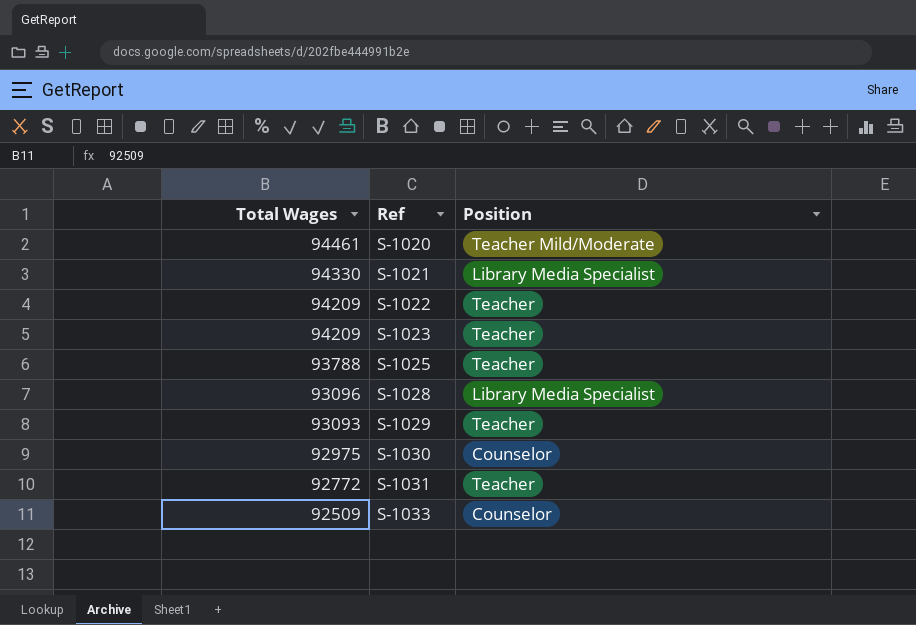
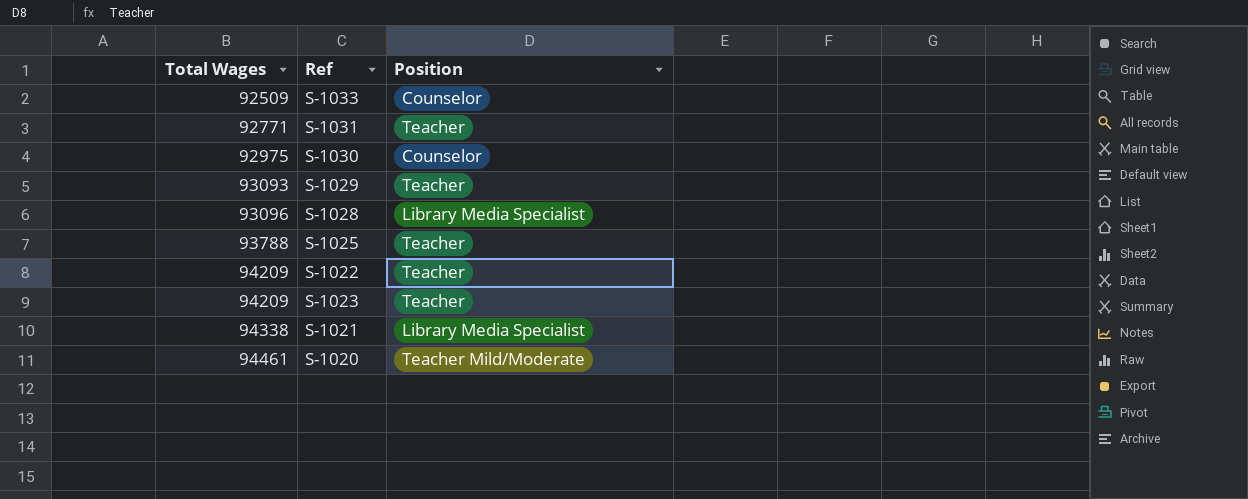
row order: Total Wages descending -> Total Wages ascending
S-1031 | Total Wages: 92772 -> 92771
S-1021 | Total Wages: 94330 -> 94338

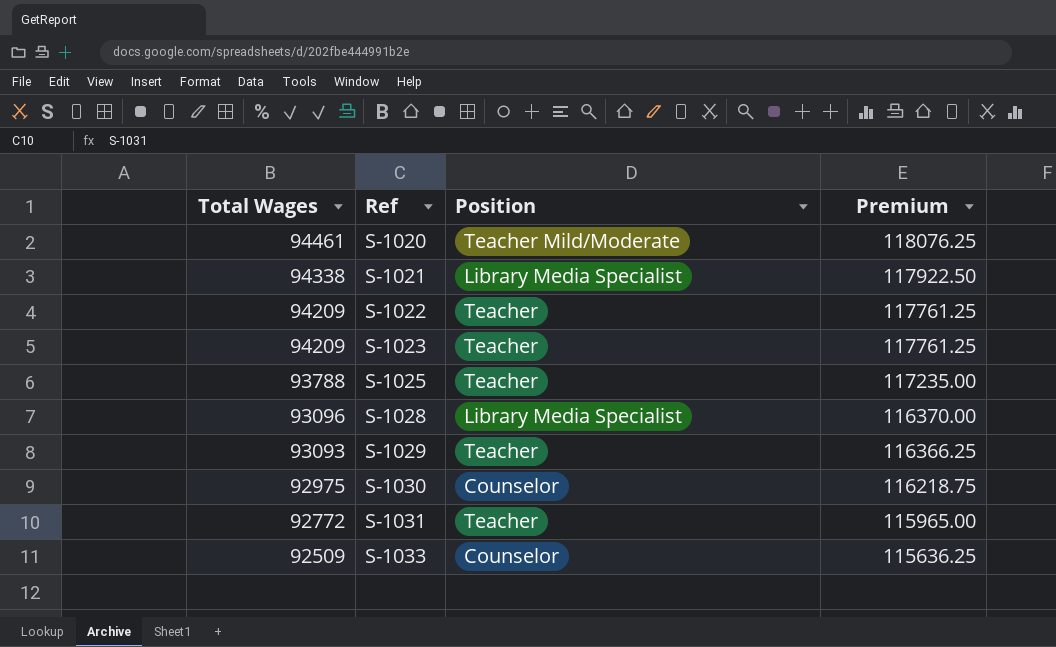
row order: Total Wages ascending -> Total Wages descending
column Premium | formula: none -> [Total Wages] * 1.25
S-1031 | Total Wages: 92771 -> 92772

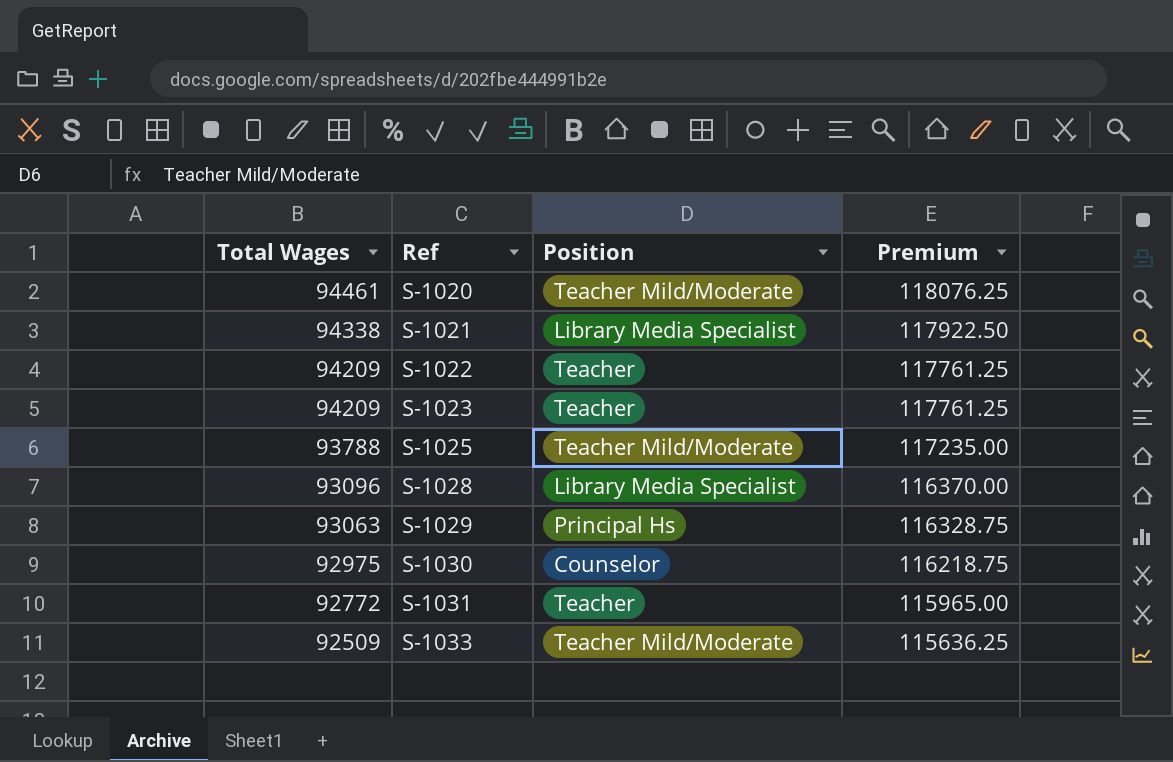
S-1025 | Position: Teacher -> Teacher Mild/Moderate
S-1029 | Total Wages: 93093 -> 93063
S-1029 | Position: Teacher -> Principal Hs
S-1029 | Premium: 116366.25 -> 116328.75
S-1033 | Position: Counselor -> Teacher Mild/Moderate

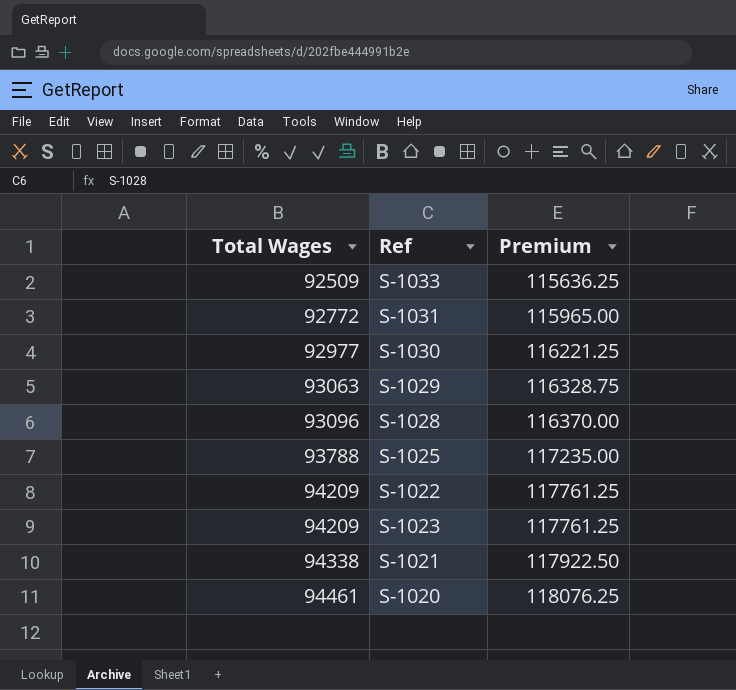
row order: Total Wages descending -> Total Wages ascending
column Position | position: 3 -> none
S-1030 | Total Wages: 92975 -> 92977
S-1030 | Premium: 116218.75 -> 116221.25

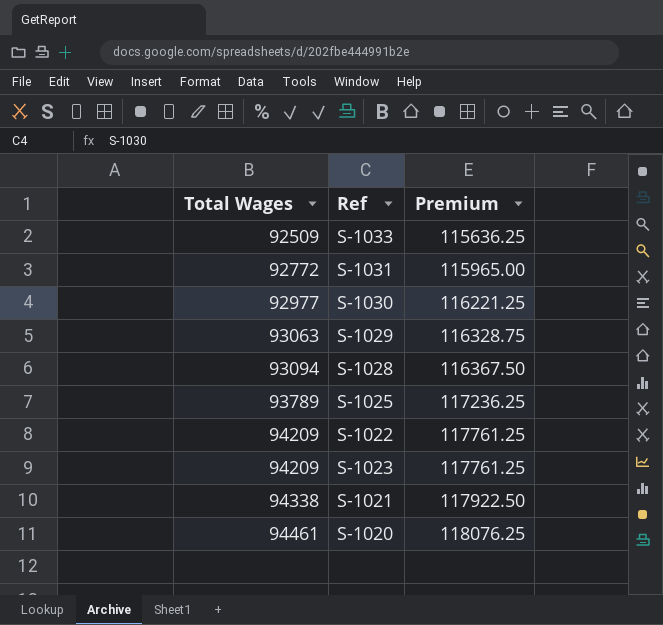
S-1028 | Total Wages: 93096 -> 93094
S-1028 | Premium: 116370.00 -> 116367.50
S-1025 | Total Wages: 93788 -> 93789
S-1025 | Premium: 117235.00 -> 117236.25

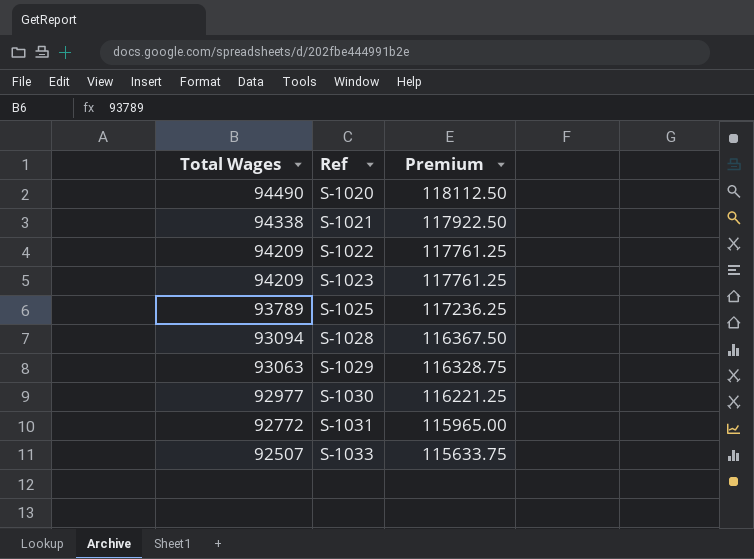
row order: Total Wages ascending -> Total Wages descending
S-1020 | Total Wages: 94461 -> 94490
S-1020 | Premium: 118076.25 -> 118112.50
S-1033 | Total Wages: 92509 -> 92507
S-1033 | Premium: 115636.25 -> 115633.75

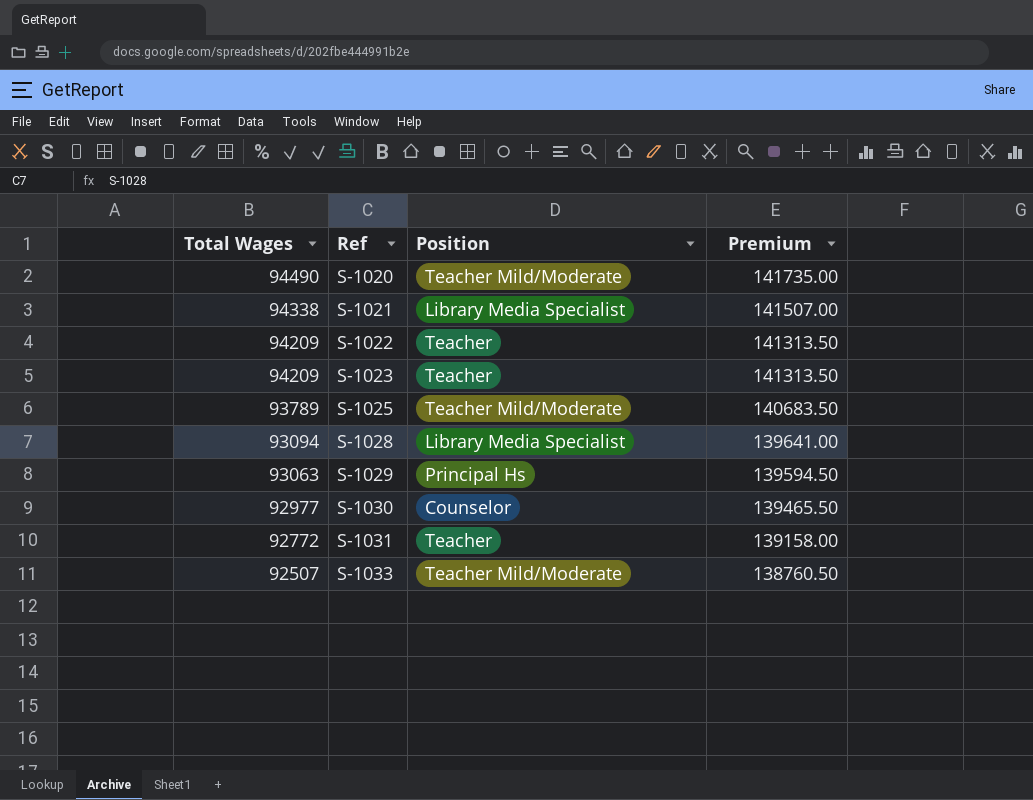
column Position | position: none -> 3
column Premium | formula: [Total Wages] * 1.25 -> [Total Wages] * 1.5

